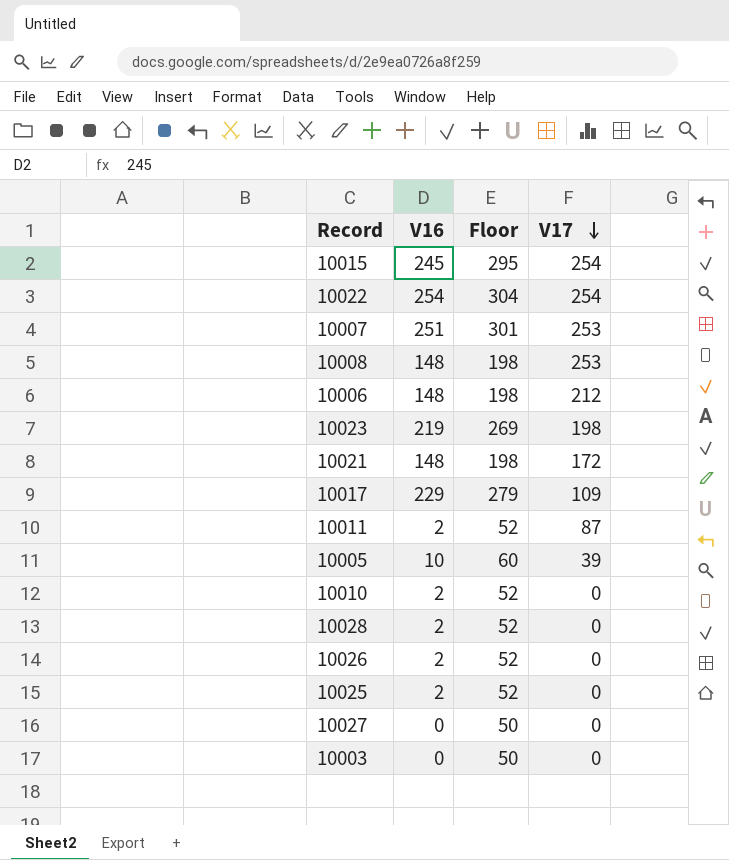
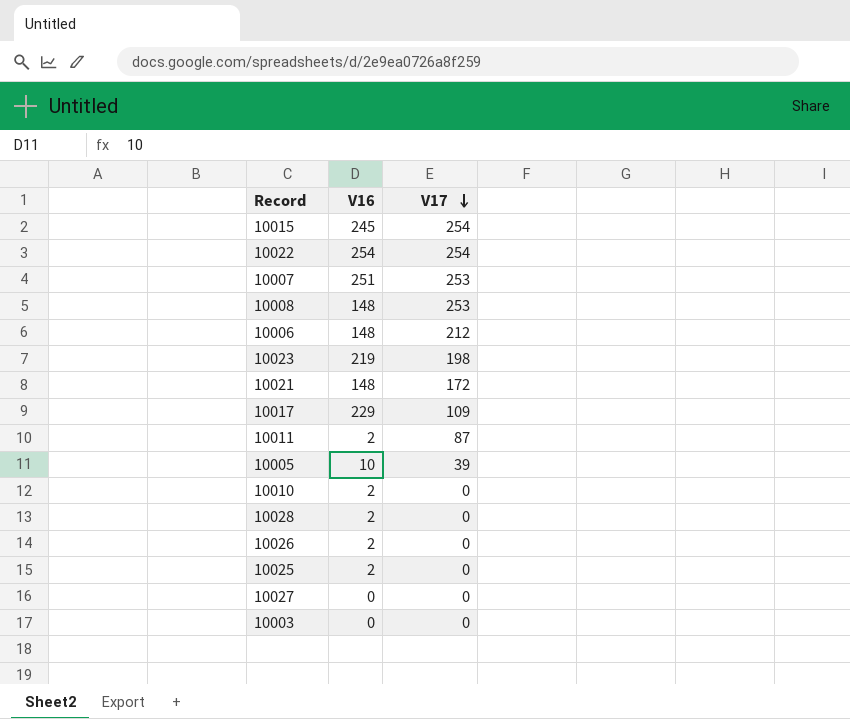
column Floor | formula: [V16] + 50 -> none

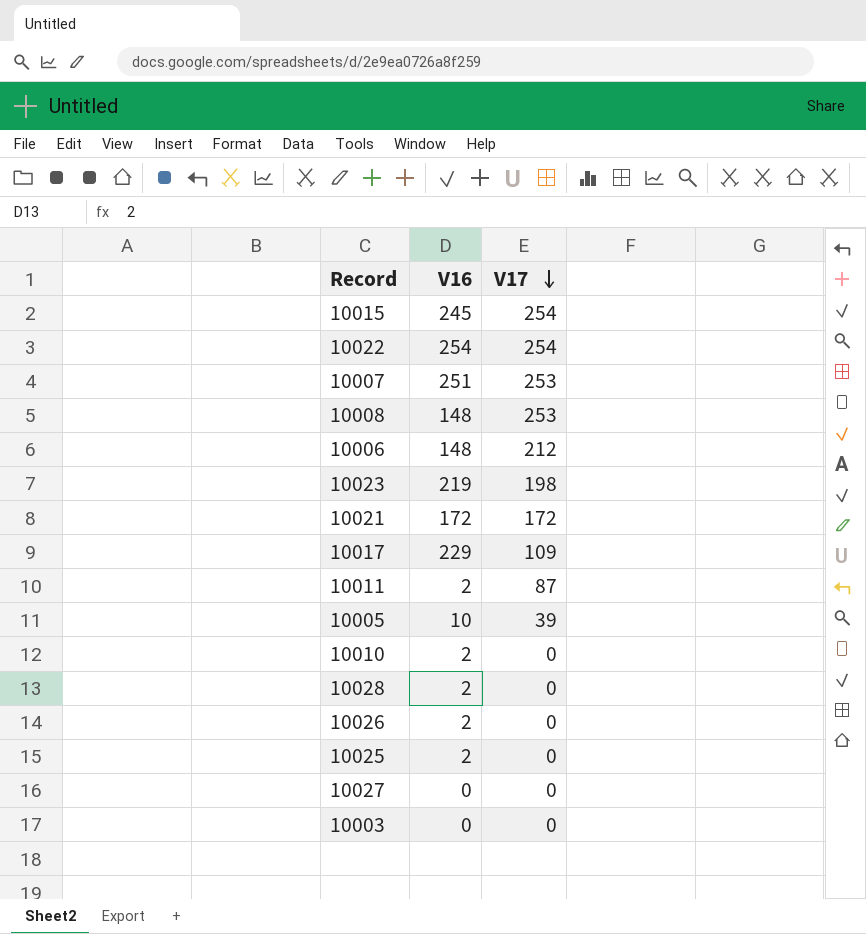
10021 | V16: 148 -> 172

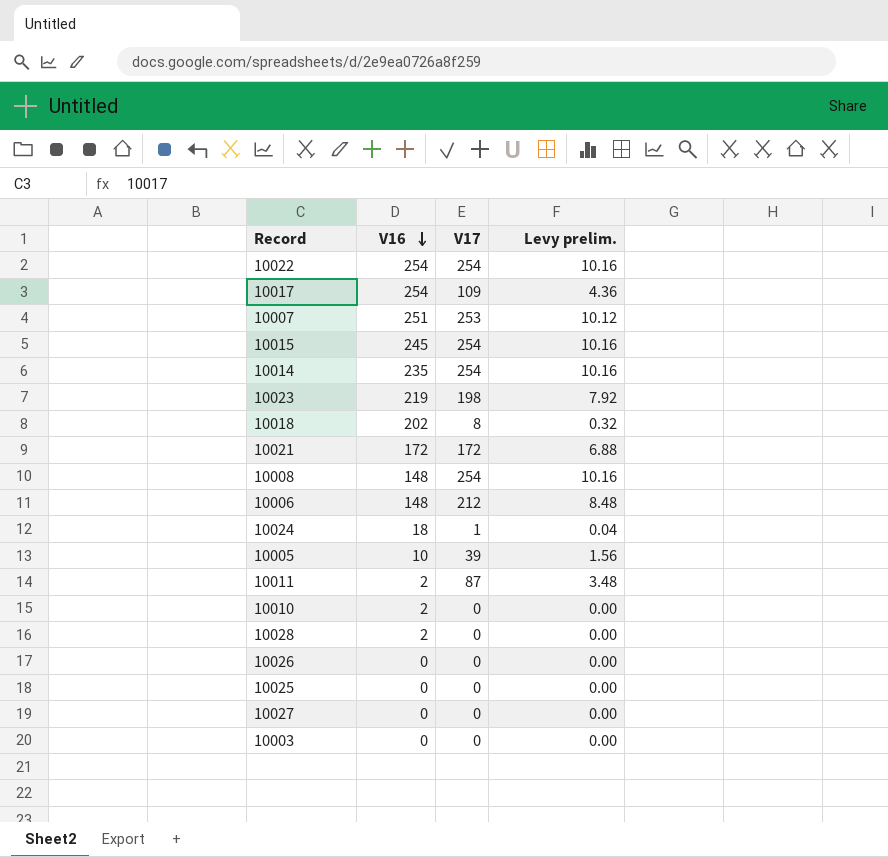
row order: V17 descending -> V16 descending
column Levy prelim. | formula: none -> [V17] * 0.04
10017 | V16: 229 -> 254
row 10014: none -> 235 | 254 | 10.16
row 10018: none -> 202 | 8 | 0.32
10008 | V17: 253 -> 254
row 10024: none -> 18 | 1 | 0.04
10026 | V16: 2 -> 0
10025 | V16: 2 -> 0

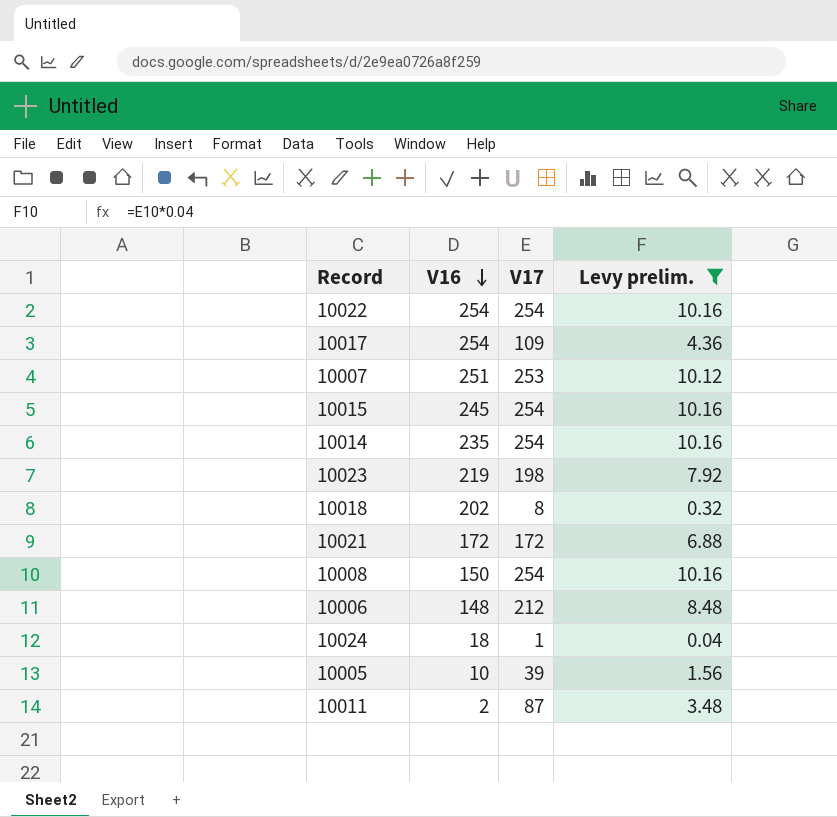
filter: none -> Levy prelim. != 0.00
10008 | V16: 148 -> 150

